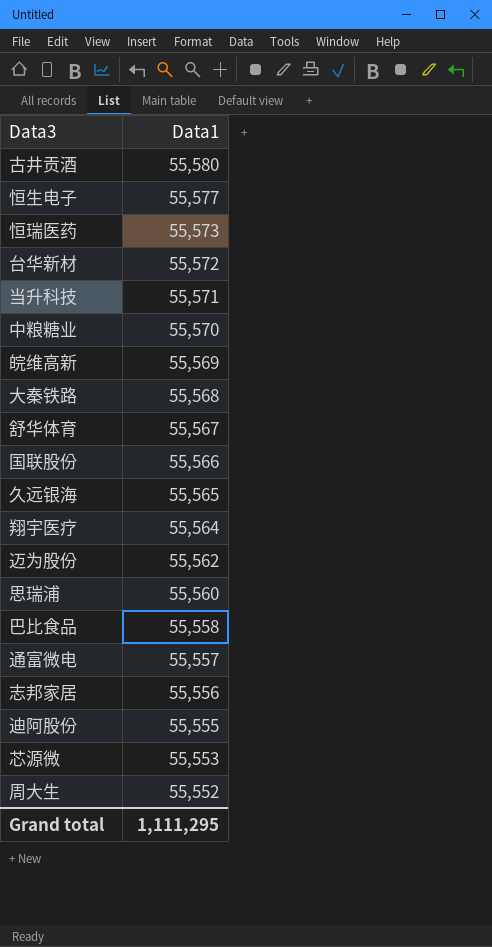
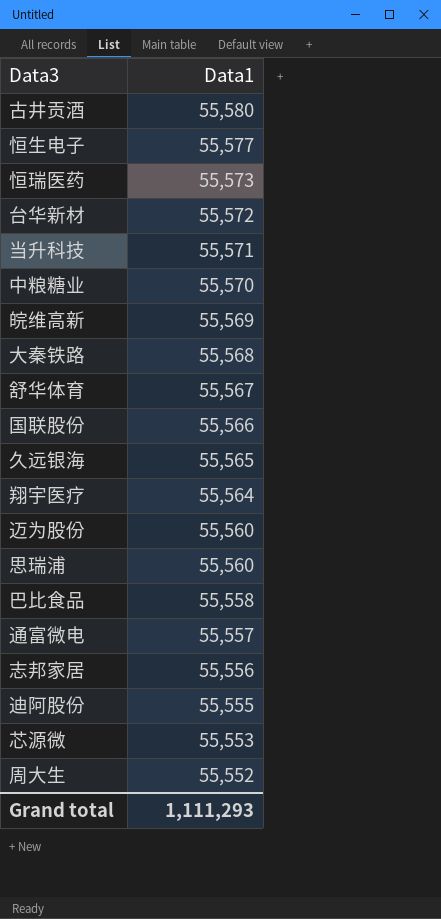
迈为股份 | Data1: 55,562 -> 55,560
Grand total | Data1: 1,111,295 -> 1,111,293

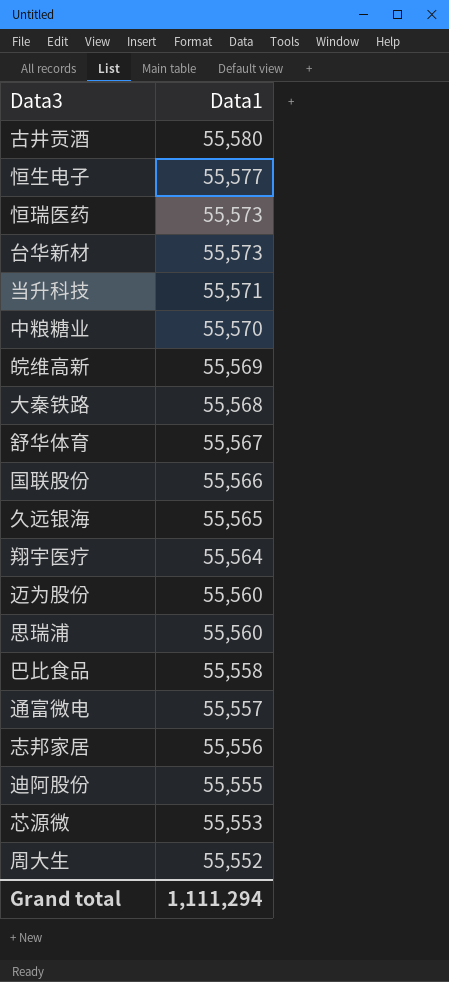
台华新材 | Data1: 55,572 -> 55,573
Grand total | Data1: 1,111,293 -> 1,111,294

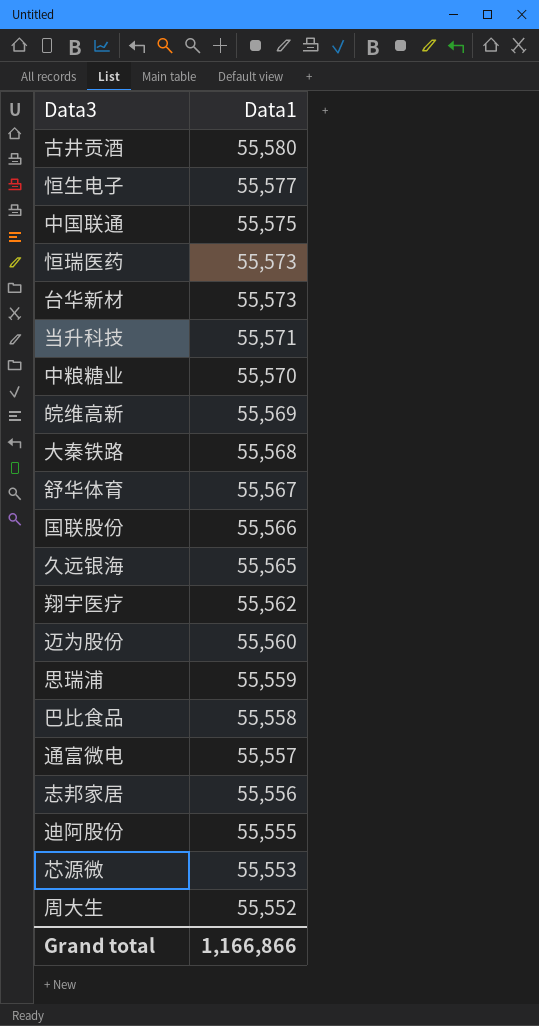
row 中国联通: none -> 55,575
翔宇医疗 | Data1: 55,564 -> 55,562
思瑞浦 | Data1: 55,560 -> 55,559
Grand total | Data1: 1,111,294 -> 1,166,866

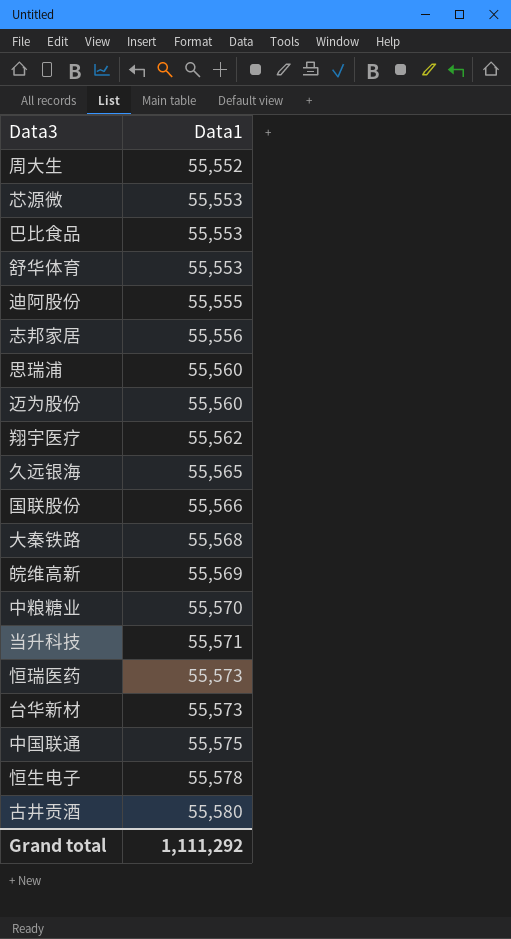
row order: Data1 descending -> Data1 ascending
row 通富微电: 55,557 -> none
巴比食品 | Data1: 55,558 -> 55,553
舒华体育 | Data1: 55,567 -> 55,553
思瑞浦 | Data1: 55,559 -> 55,560
恒生电子 | Data1: 55,577 -> 55,578
Grand total | Data1: 1,166,866 -> 1,111,292

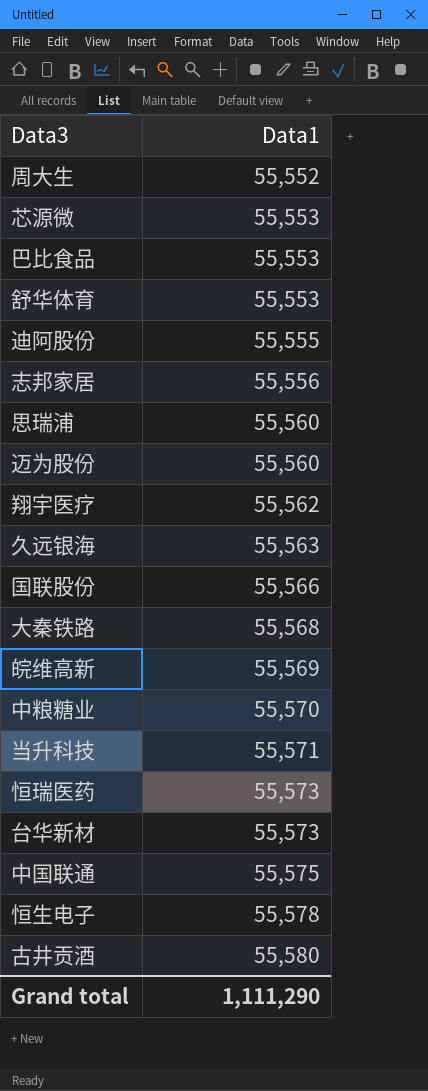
久远银海 | Data1: 55,565 -> 55,563
Grand total | Data1: 1,111,292 -> 1,111,290

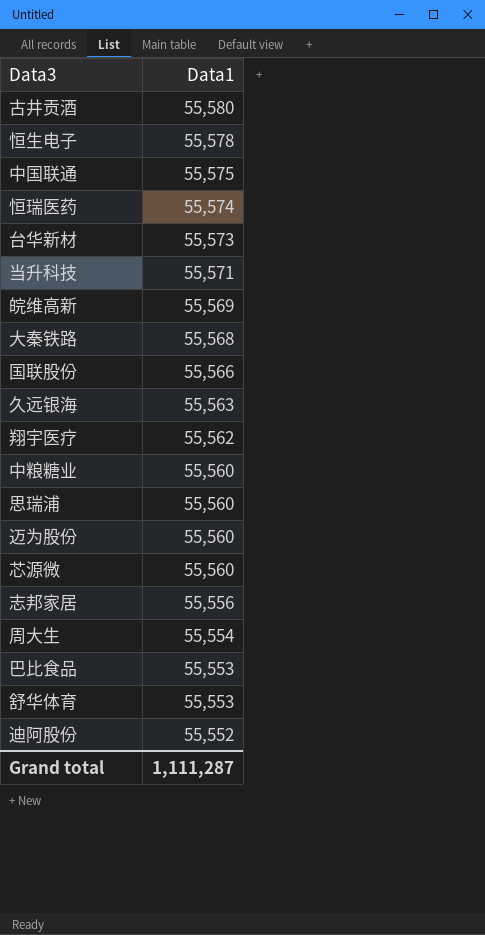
row order: Data1 ascending -> Data1 descending
恒瑞医药 | Data1: 55,573 -> 55,574
中粮糖业 | Data1: 55,570 -> 55,560
芯源微 | Data1: 55,553 -> 55,560
周大生 | Data1: 55,552 -> 55,554
迪阿股份 | Data1: 55,555 -> 55,552
Grand total | Data1: 1,111,290 -> 1,111,287

